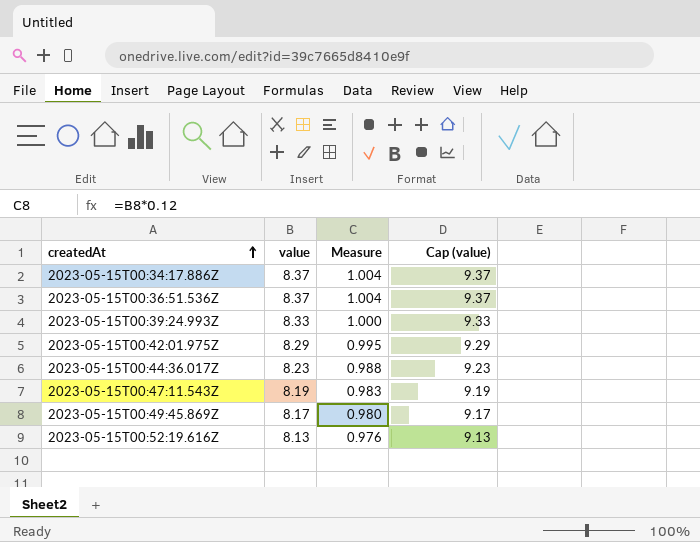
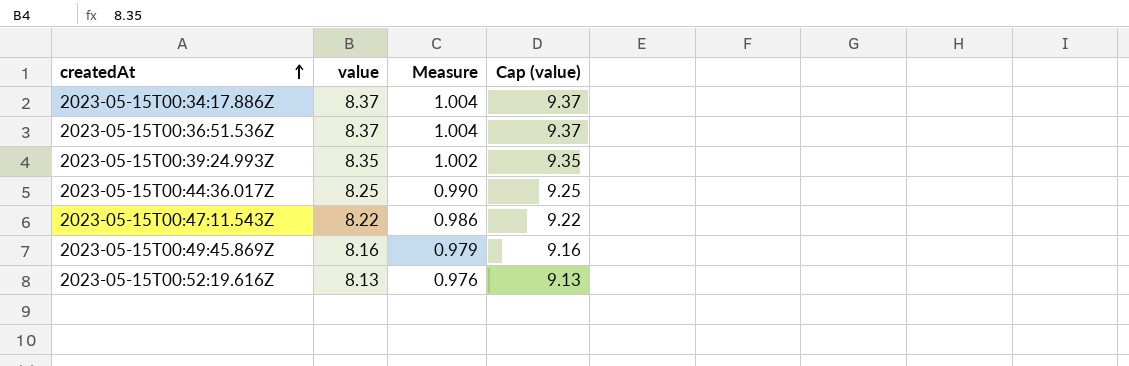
row 2023-05-15T00:42:01.975Z: 8.29 | 0.995 | 9.29 -> none
2023-05-15T00:39:24.993Z | value: 8.33 -> 8.35
2023-05-15T00:39:24.993Z | Measure: 1.000 -> 1.002
2023-05-15T00:39:24.993Z | Cap (value): 9.33 -> 9.35
2023-05-15T00:44:36.017Z | value: 8.23 -> 8.25
2023-05-15T00:44:36.017Z | Measure: 0.988 -> 0.990
2023-05-15T00:44:36.017Z | Cap (value): 9.23 -> 9.25
2023-05-15T00:47:11.543Z | value: 8.19 -> 8.22
2023-05-15T00:47:11.543Z | Measure: 0.983 -> 0.986
2023-05-15T00:47:11.543Z | Cap (value): 9.19 -> 9.22
2023-05-15T00:49:45.869Z | value: 8.17 -> 8.16
2023-05-15T00:49:45.869Z | Measure: 0.980 -> 0.979
2023-05-15T00:49:45.869Z | Cap (value): 9.17 -> 9.16

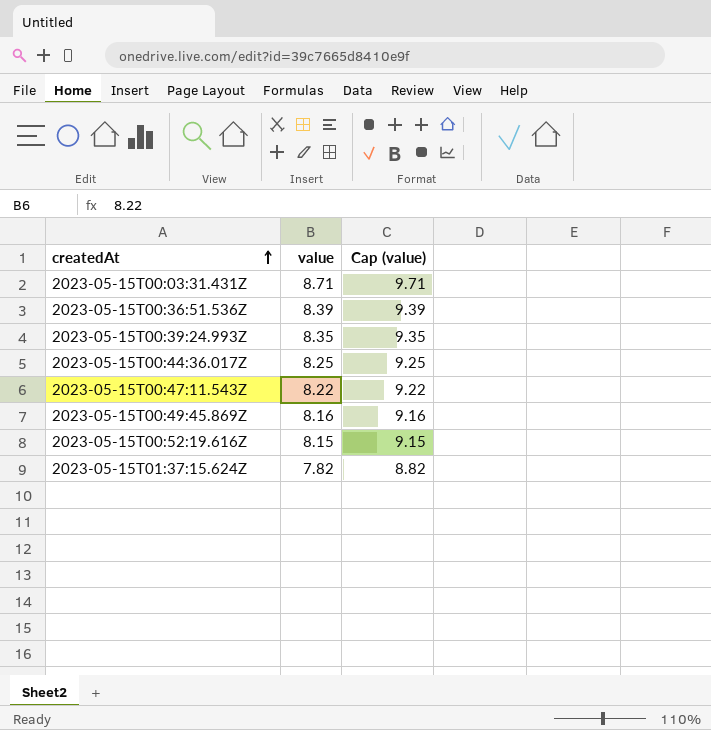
column Measure | formula: [value] * 0.12 -> none
row 2023-05-15T00:34:17.886Z: 8.37 | 1.004 | 9.37 -> none
row 2023-05-15T00:03:31.431Z: none -> 8.71 | 9.71
2023-05-15T00:36:51.536Z | value: 8.37 -> 8.39
2023-05-15T00:36:51.536Z | Cap (value): 9.37 -> 9.39
2023-05-15T00:52:19.616Z | value: 8.13 -> 8.15
2023-05-15T00:52:19.616Z | Cap (value): 9.13 -> 9.15
row 2023-05-15T01:37:15.624Z: none -> 7.82 | 8.82

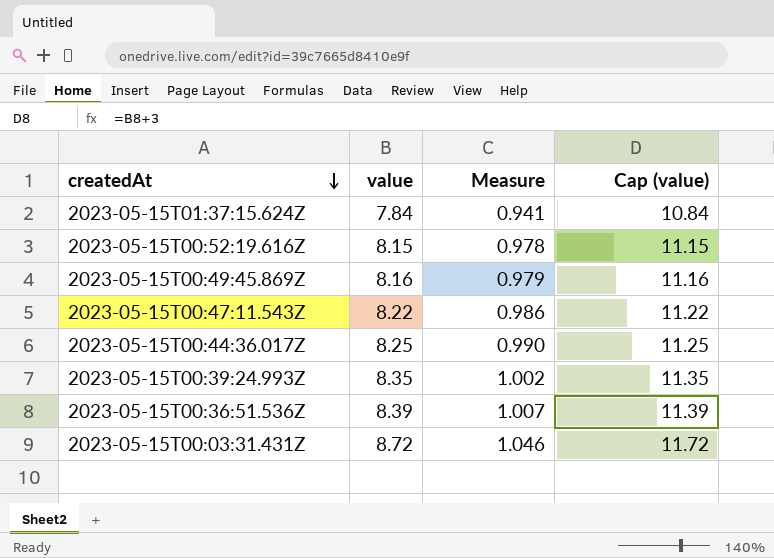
row order: createdAt ascending -> createdAt descending
column Measure | formula: none -> [value] * 0.12
column Cap (value) | formula: [value] + 1 -> [value] + 3
2023-05-15T01:37:15.624Z | value: 7.82 -> 7.84
2023-05-15T00:03:31.431Z | value: 8.71 -> 8.72

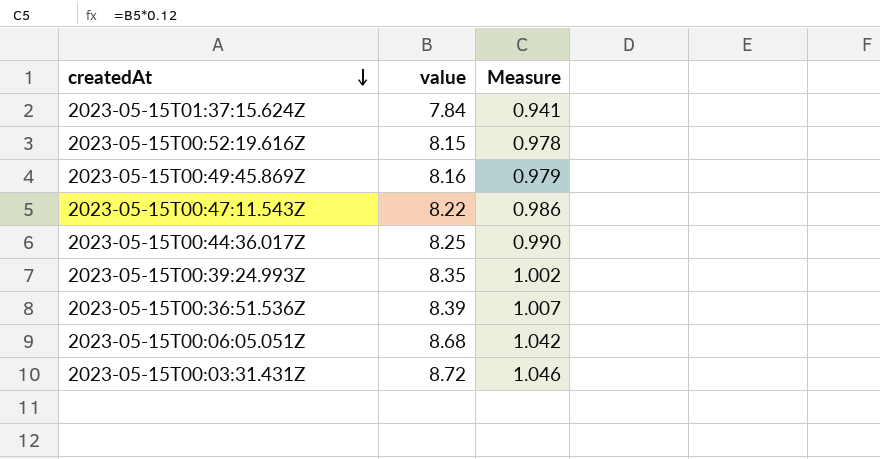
column Cap (value) | formula: [value] + 3 -> none
row 2023-05-15T00:06:05.051Z: none -> 8.68 | 1.042

